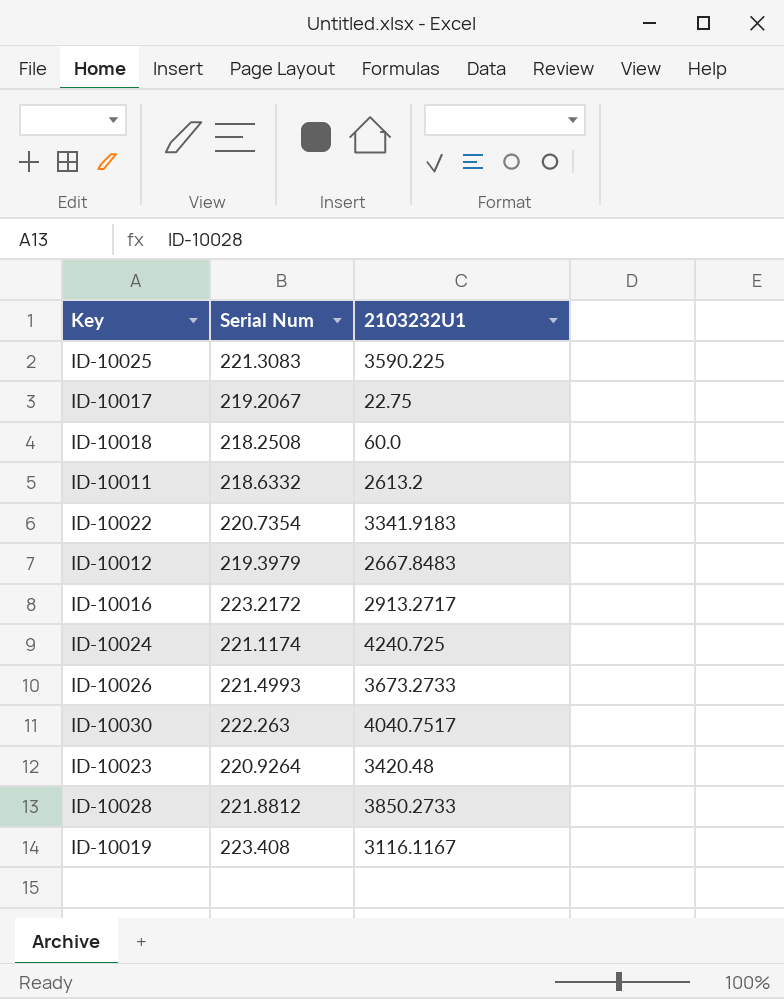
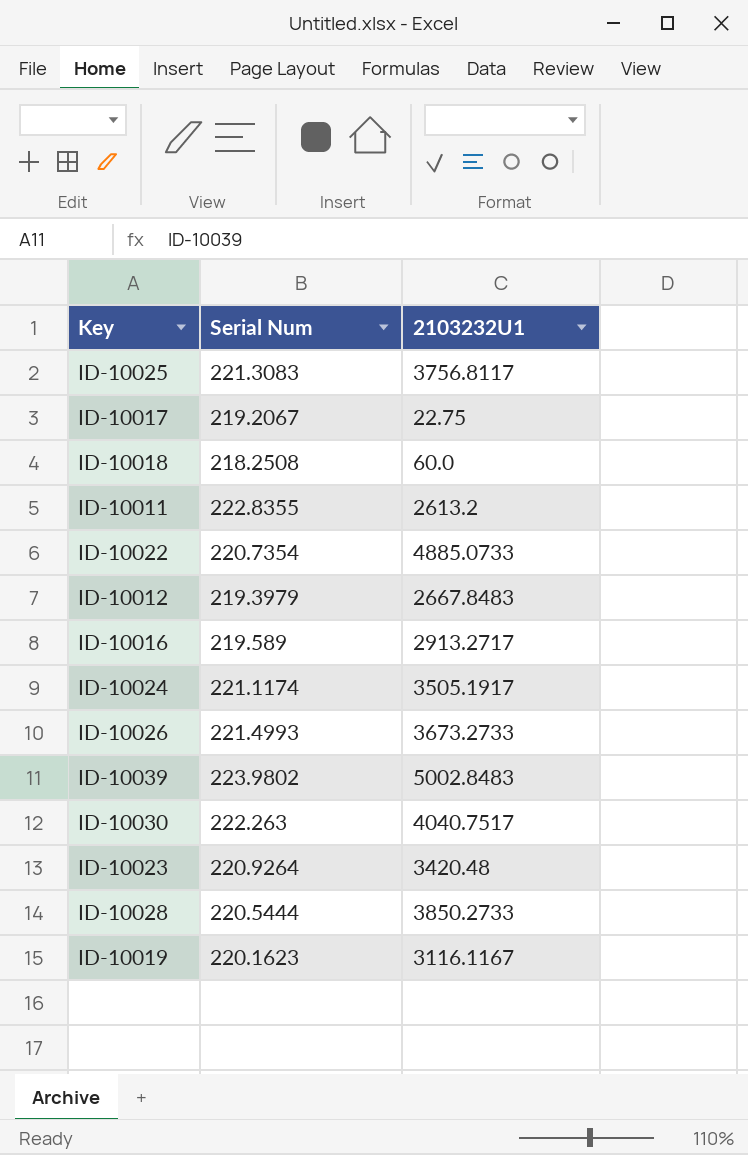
ID-10025 | 2103232U1: 3590.225 -> 3756.8117
ID-10011 | Serial Num: 218.6332 -> 222.8355
ID-10022 | 2103232U1: 3341.9183 -> 4885.0733
ID-10016 | Serial Num: 223.2172 -> 219.589
ID-10024 | 2103232U1: 4240.725 -> 3505.1917
row ID-10039: none -> 223.9802 | 5002.8483
ID-10028 | Serial Num: 221.8812 -> 220.5444
ID-10019 | Serial Num: 223.408 -> 220.1623

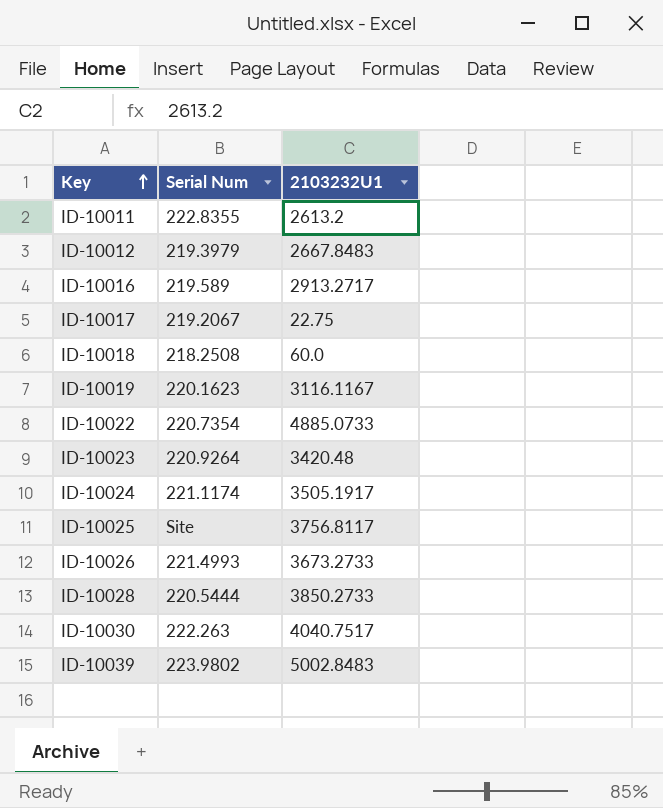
row order: none -> Key ascending
ID-10025 | Serial Num: 221.3083 -> Site

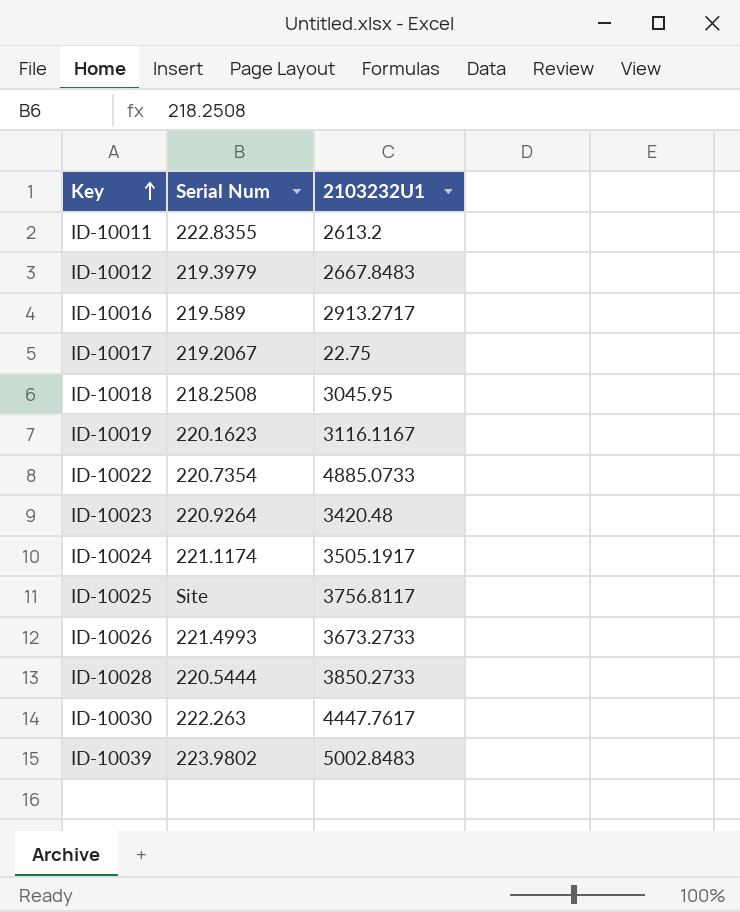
ID-10018 | 2103232U1: 60.0 -> 3045.95
ID-10030 | 2103232U1: 4040.7517 -> 4447.7617

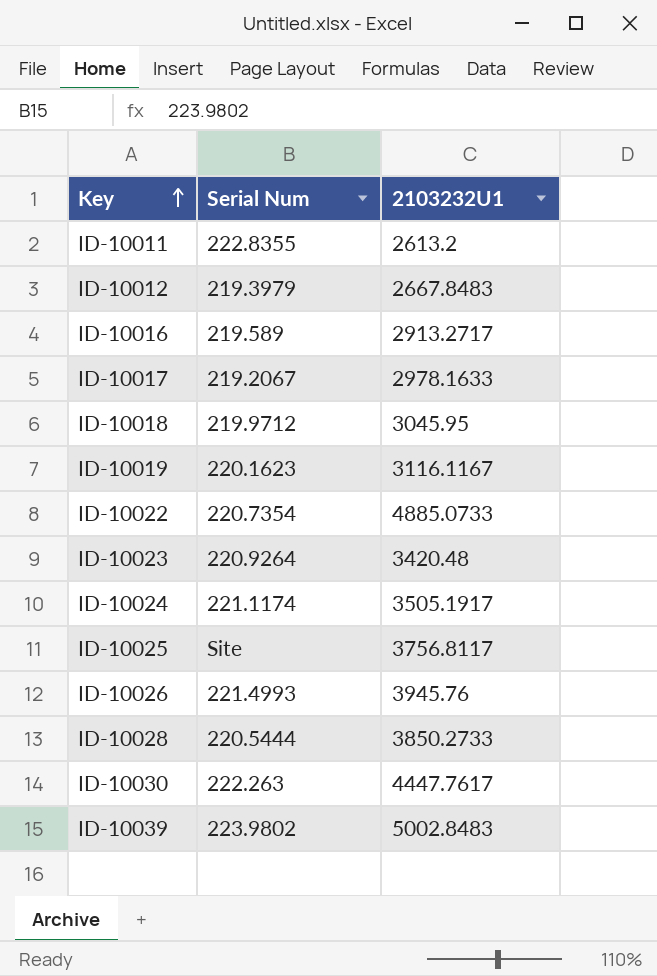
ID-10017 | 2103232U1: 22.75 -> 2978.1633
ID-10018 | Serial Num: 218.2508 -> 219.9712
ID-10026 | 2103232U1: 3673.2733 -> 3945.76

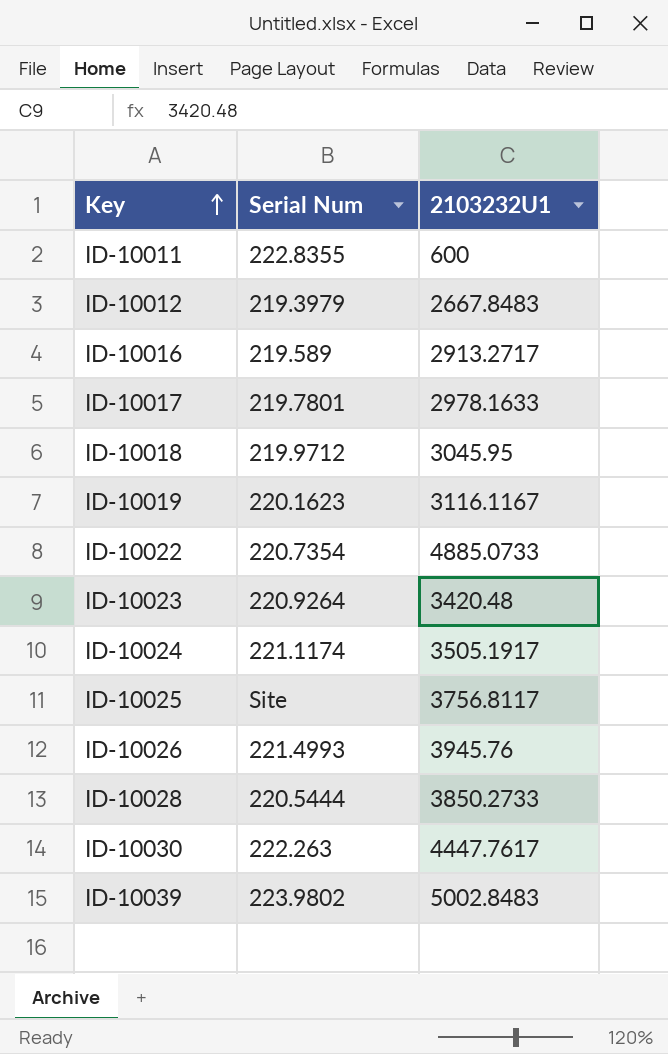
ID-10011 | 2103232U1: 2613.2 -> 600
ID-10017 | Serial Num: 219.2067 -> 219.7801

